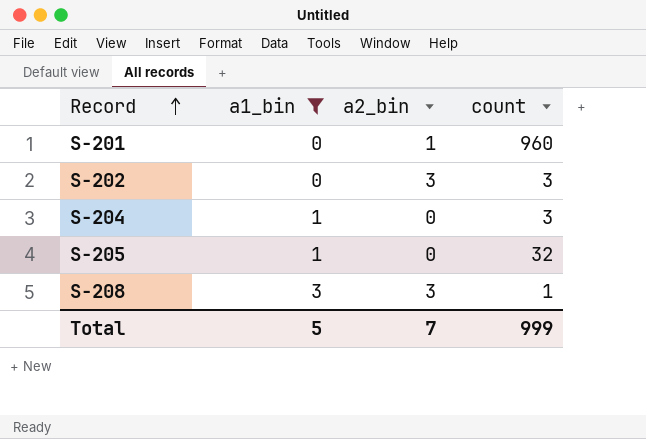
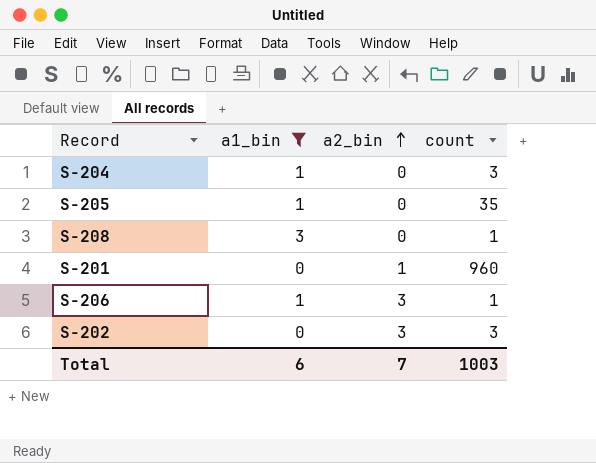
row order: Record ascending -> a2_bin ascending
S-205 | count: 32 -> 35
S-208 | a2_bin: 3 -> 0
row S-206: none -> 1 | 3 | 1
Total | a1_bin: 5 -> 6
Total | count: 999 -> 1003

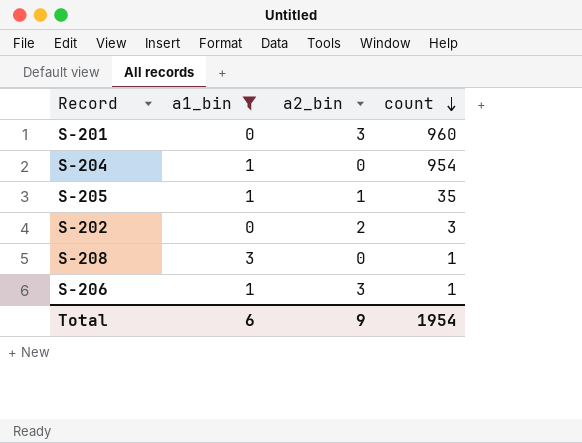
row order: a2_bin ascending -> count descending
S-201 | a2_bin: 1 -> 3
S-204 | count: 3 -> 954
S-205 | a2_bin: 0 -> 1
S-202 | a2_bin: 3 -> 2
Total | a2_bin: 7 -> 9
Total | count: 1003 -> 1954

